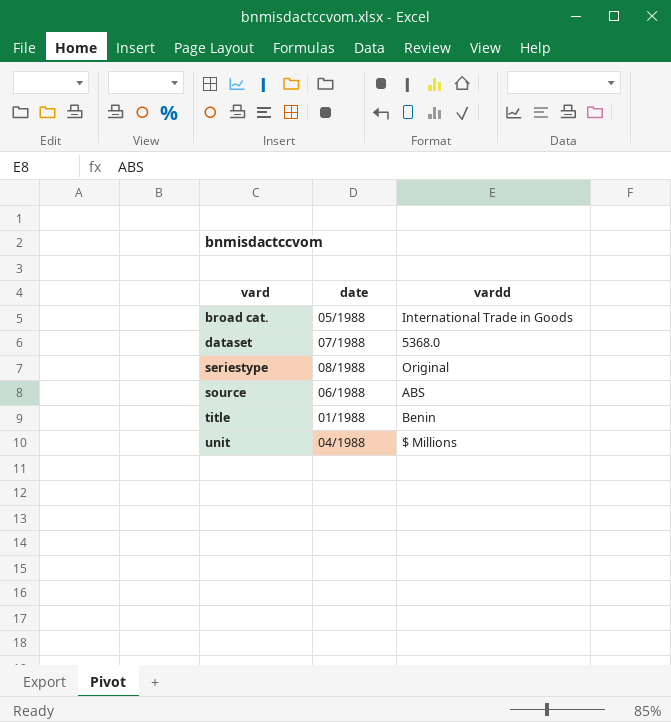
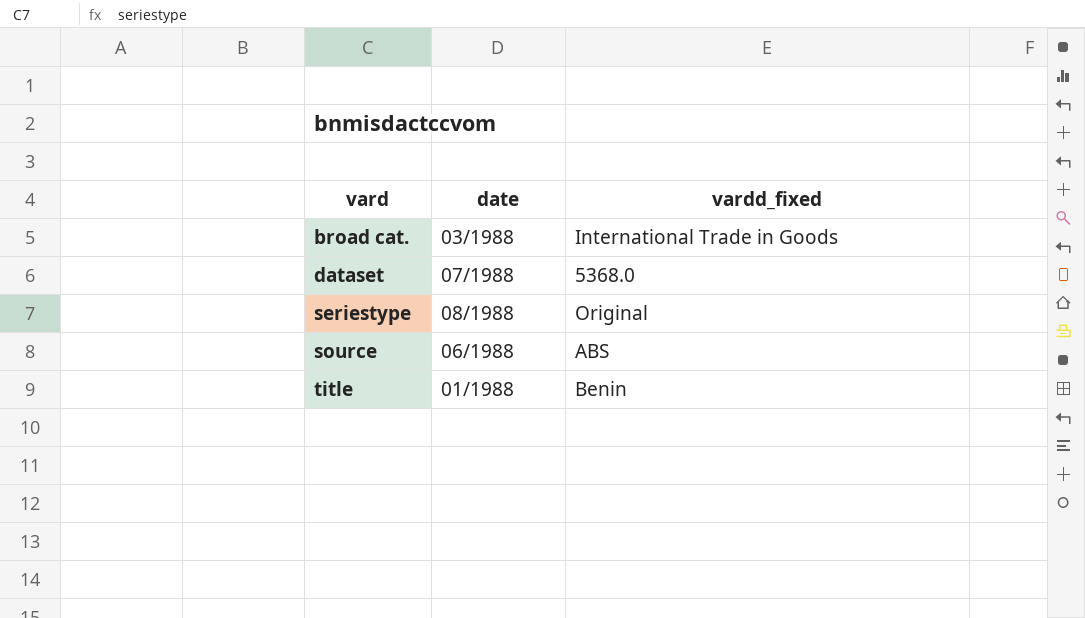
column name: vardd -> vardd_fixed
row unit: 04/1988 | $ Millions -> none
broad cat. | date: 05/1988 -> 03/1988

